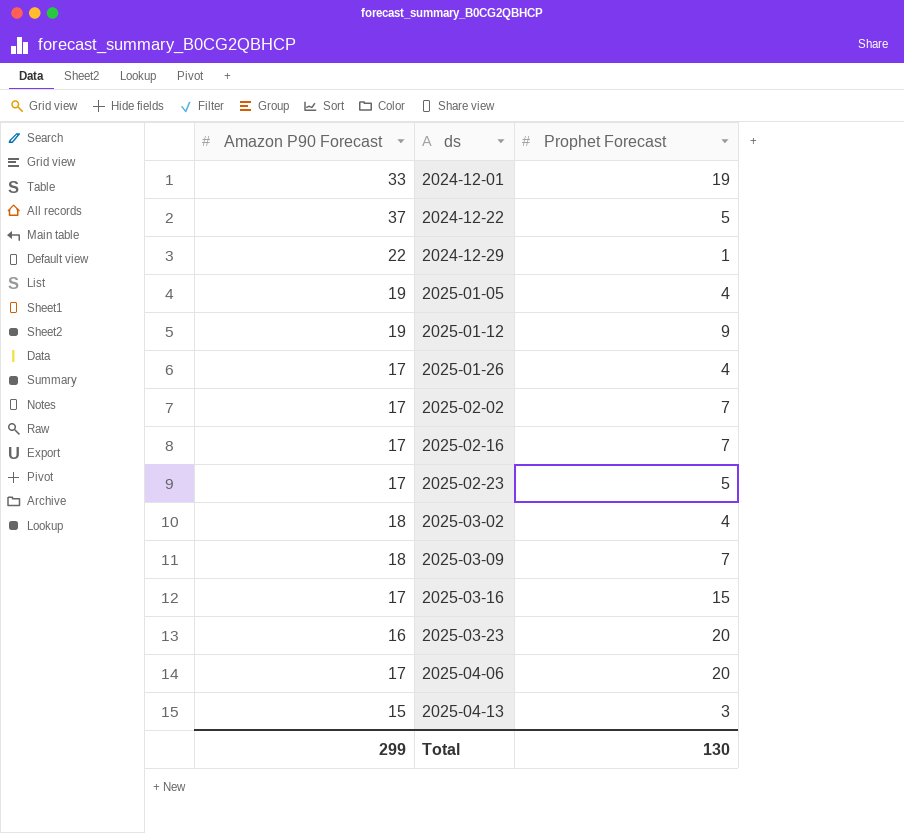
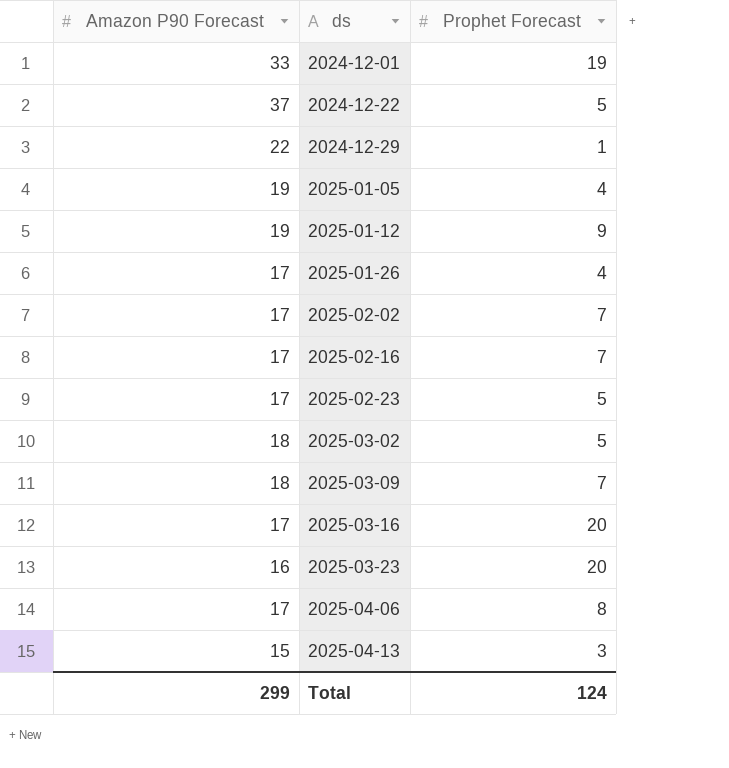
2025-03-02 | Prophet Forecast: 4 -> 5
2025-03-16 | Prophet Forecast: 15 -> 20
2025-04-06 | Prophet Forecast: 20 -> 8
Total | Prophet Forecast: 130 -> 124

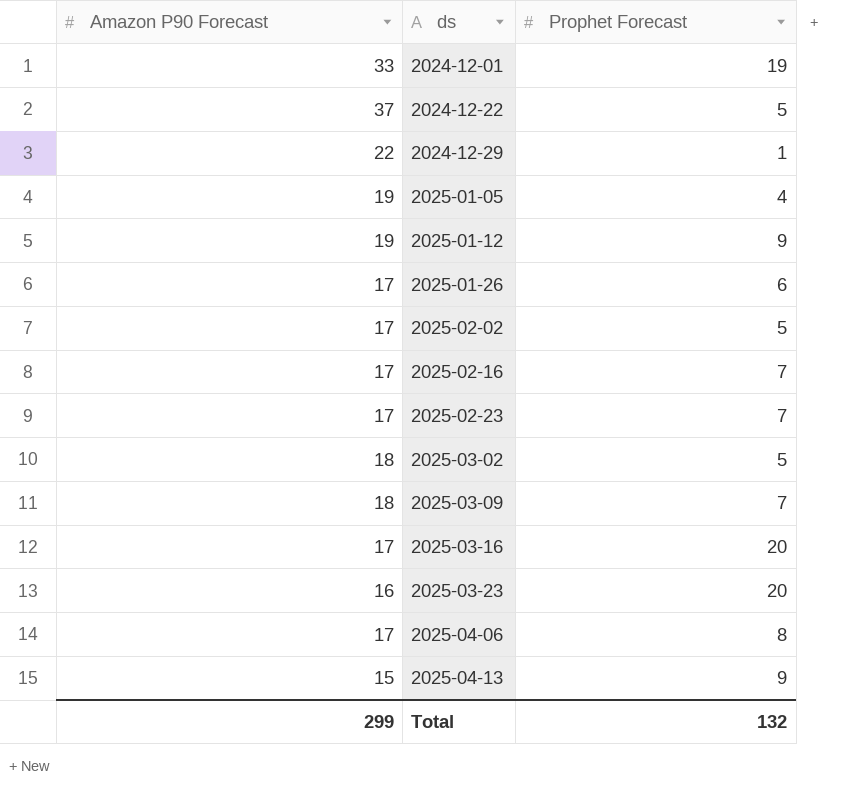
2025-01-26 | Prophet Forecast: 4 -> 6
2025-02-02 | Prophet Forecast: 7 -> 5
2025-02-23 | Prophet Forecast: 5 -> 7
2025-04-13 | Prophet Forecast: 3 -> 9
Total | Prophet Forecast: 124 -> 132

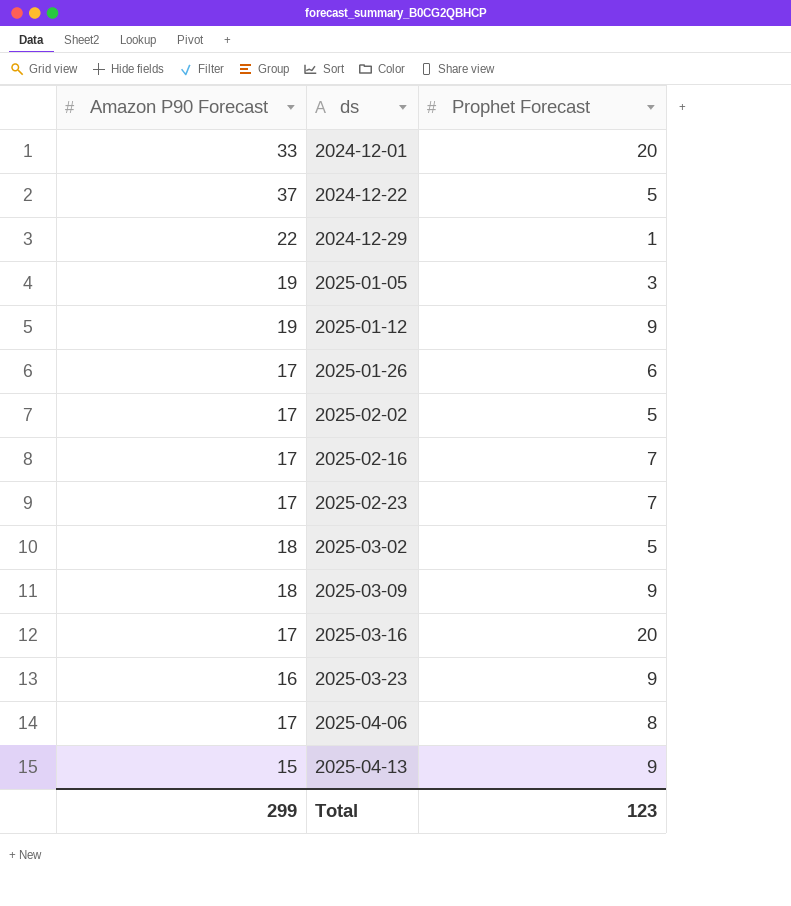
2024-12-01 | Prophet Forecast: 19 -> 20
2025-01-05 | Prophet Forecast: 4 -> 3
2025-03-09 | Prophet Forecast: 7 -> 9
2025-03-23 | Prophet Forecast: 20 -> 9
Total | Prophet Forecast: 132 -> 123

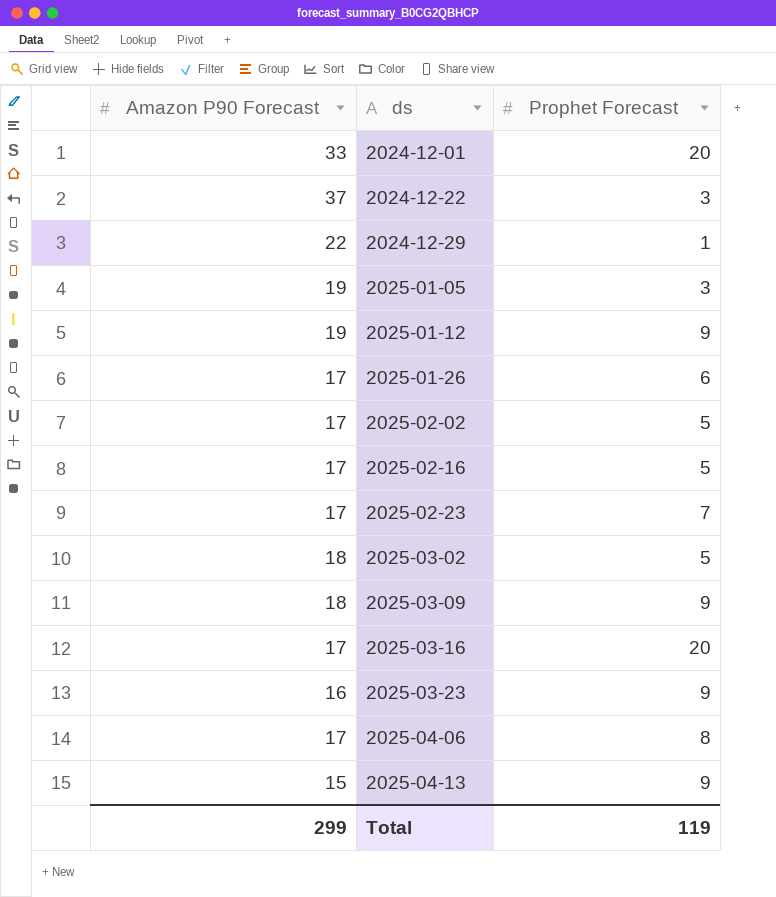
2024-12-22 | Prophet Forecast: 5 -> 3
2025-02-16 | Prophet Forecast: 7 -> 5
Total | Prophet Forecast: 123 -> 119

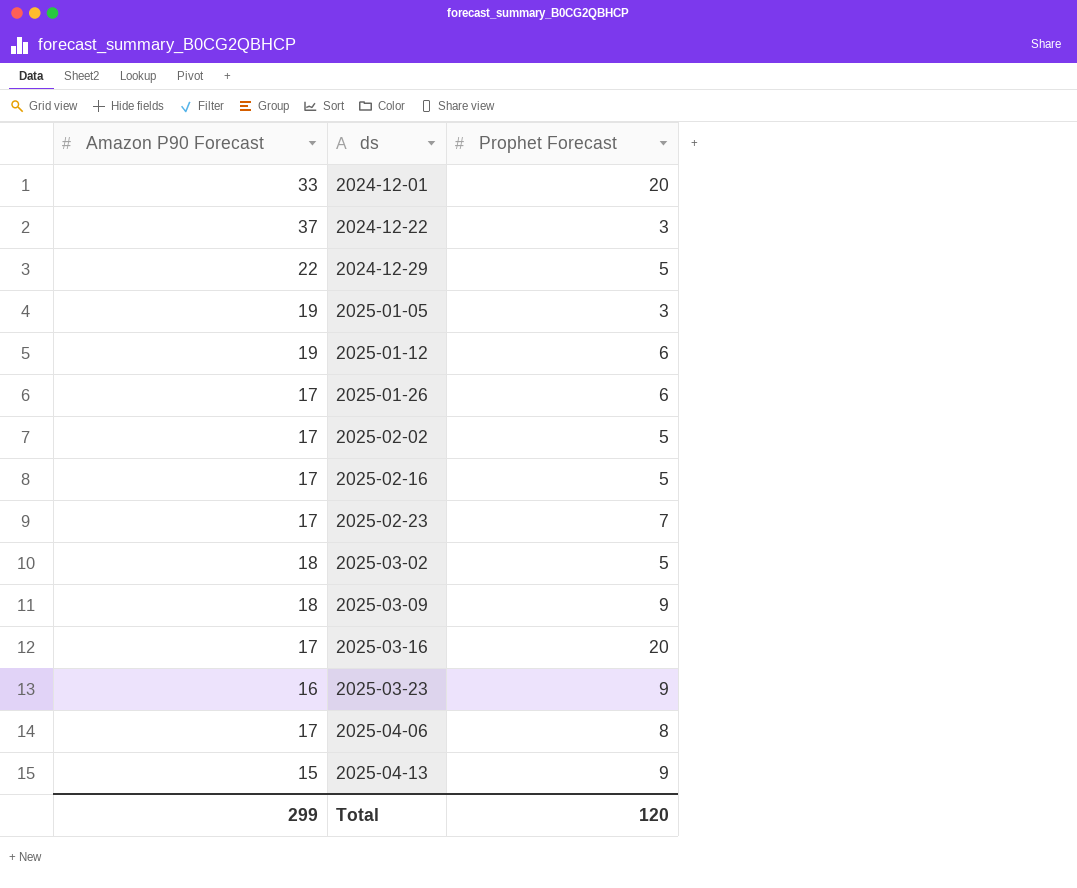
2024-12-29 | Prophet Forecast: 1 -> 5
2025-01-12 | Prophet Forecast: 9 -> 6
Total | Prophet Forecast: 119 -> 120

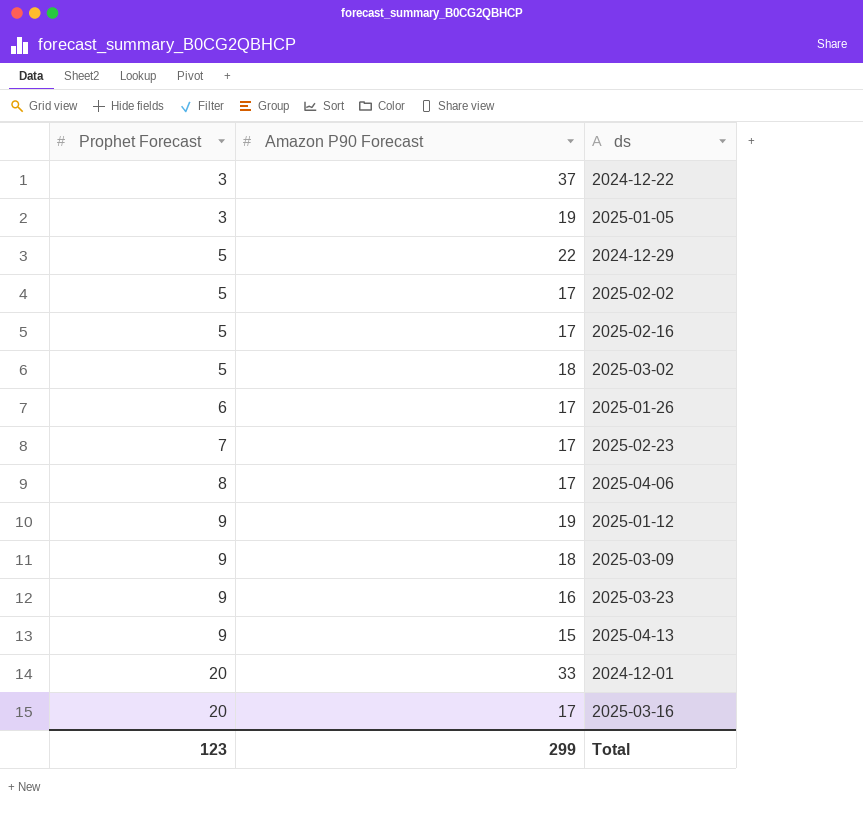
row order: ds ascending -> Prophet Forecast ascending
column Prophet Forecast | position: 3 -> 1
2025-01-12 | Prophet Forecast: 6 -> 9
Total | Prophet Forecast: 120 -> 123

